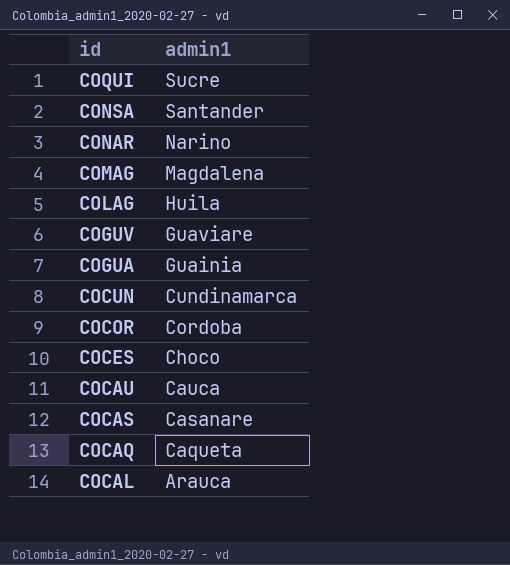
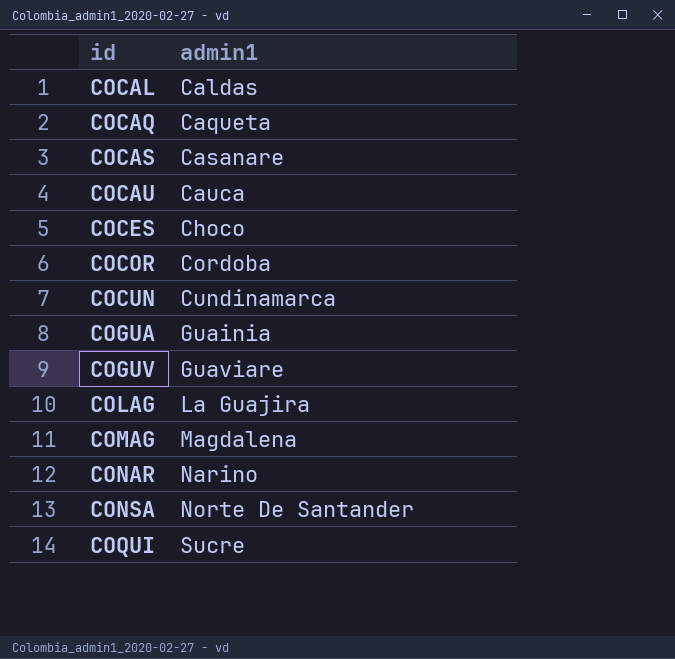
row order: id descending -> id ascending
COCAL | admin1: Arauca -> Caldas
COLAG | admin1: Huila -> La Guajira
CONSA | admin1: Santander -> Norte De Santander

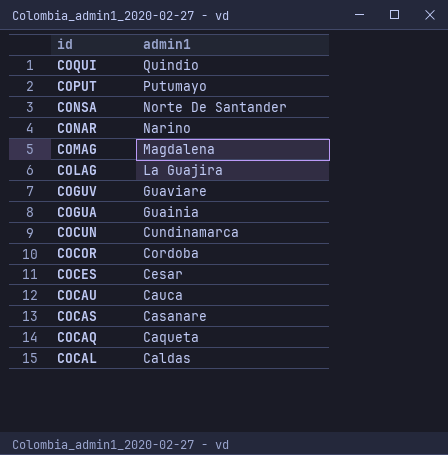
row order: id ascending -> id descending
COQUI | admin1: Sucre -> Quindio
row COPUT: none -> Putumayo
COCES | admin1: Choco -> Cesar

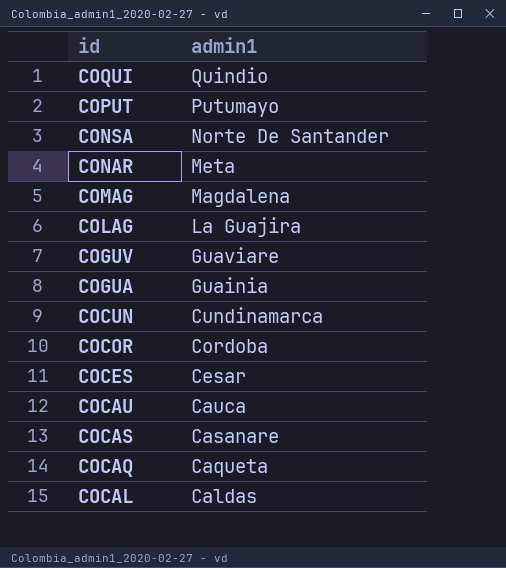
CONAR | admin1: Narino -> Meta

